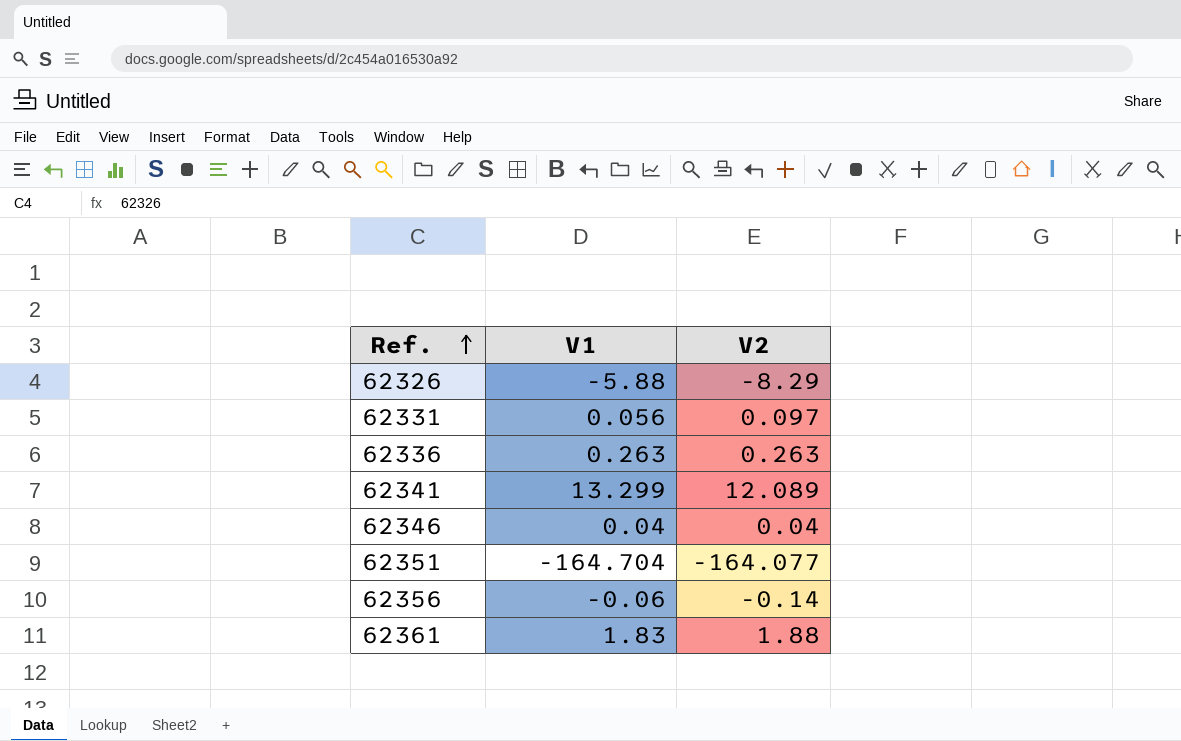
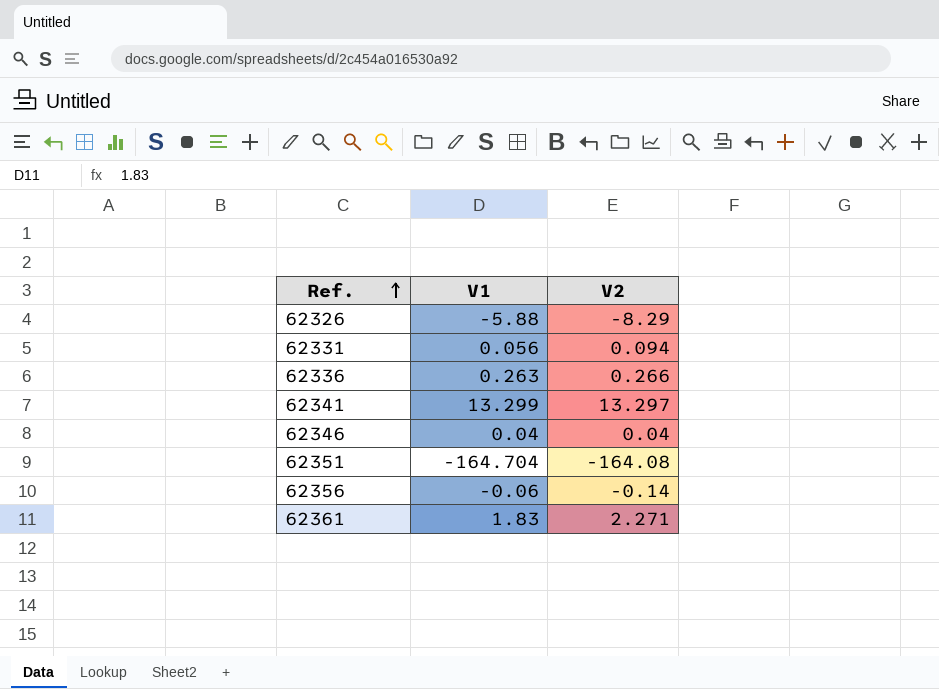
62331 | V2: 0.097 -> 0.094
62336 | V2: 0.263 -> 0.266
62341 | V2: 12.089 -> 13.297
62351 | V2: -164.077 -> -164.08
62361 | V2: 1.88 -> 2.271

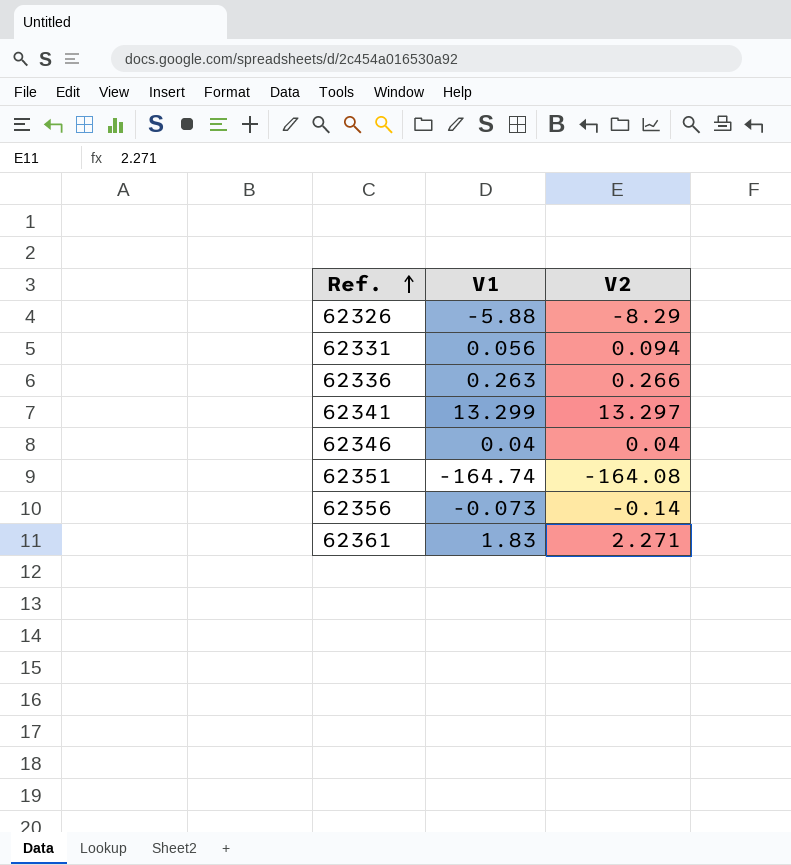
62351 | V1: -164.704 -> -164.74
62356 | V1: -0.06 -> -0.073

